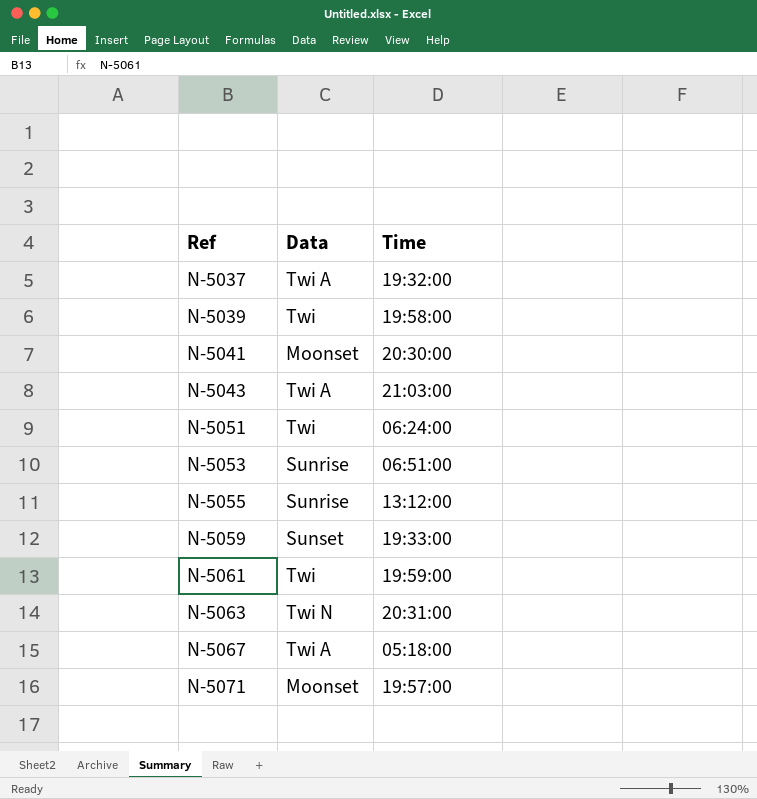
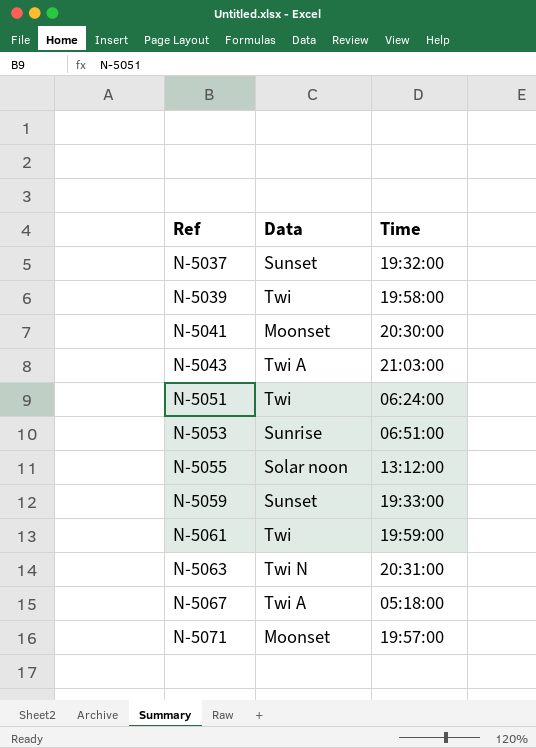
N-5037 | Data: Twi A -> Sunset
N-5055 | Data: Sunrise -> Solar noon

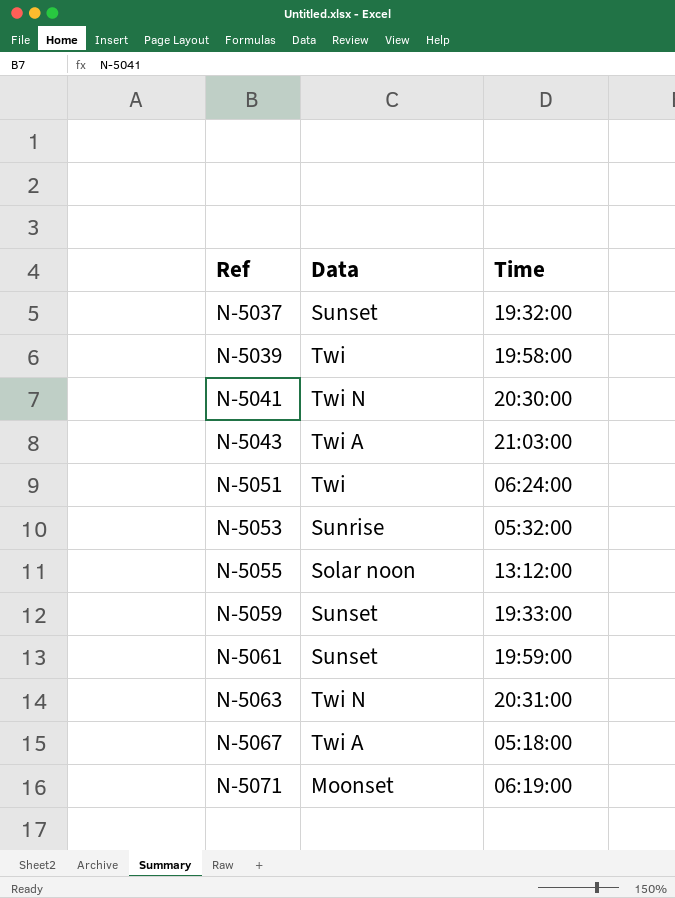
N-5041 | Data: Moonset -> Twi N
N-5053 | Time: 06:51:00 -> 05:32:00
N-5061 | Data: Twi -> Sunset
N-5071 | Time: 19:57:00 -> 06:19:00

